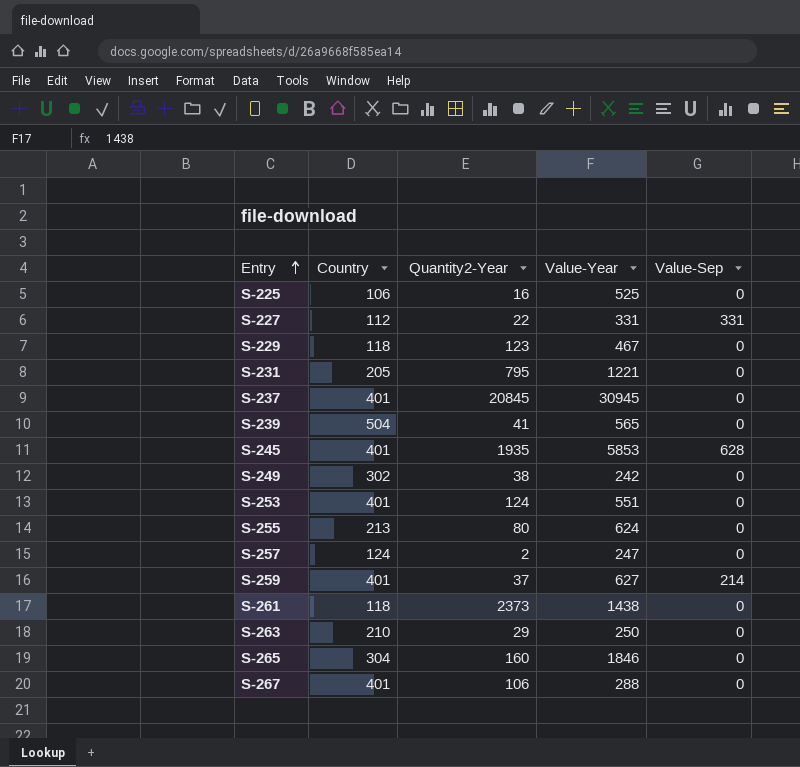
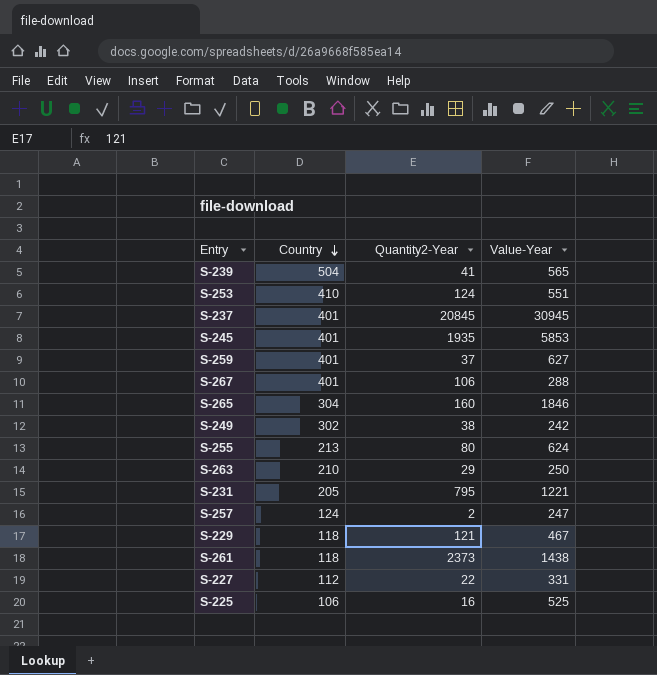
row order: Entry ascending -> Country descending
column Value-Sep | position: 5 -> none
S-253 | Country: 401 -> 410
S-229 | Quantity2-Year: 123 -> 121

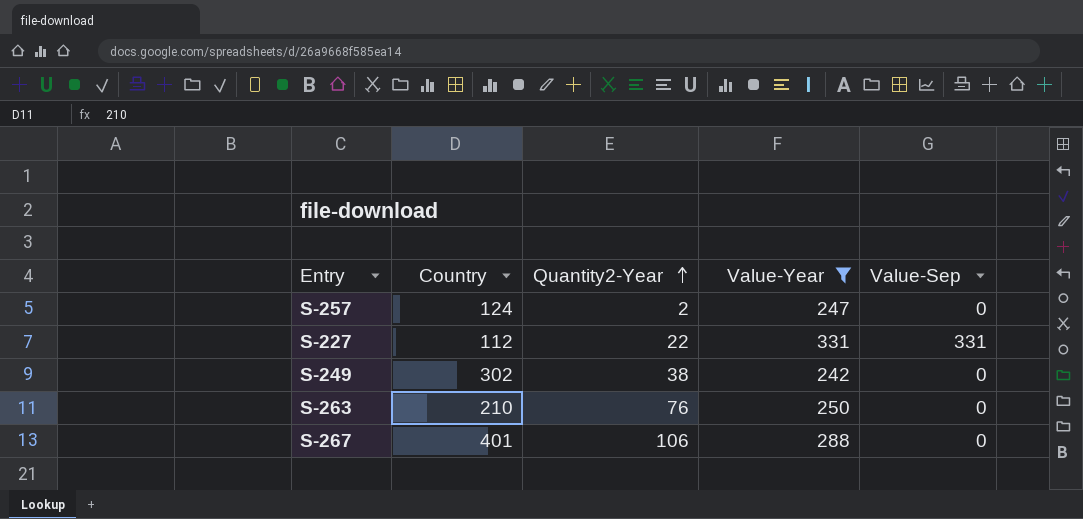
filter: none -> Value-Year <= 331
row order: Country descending -> Quantity2-Year ascending
column Value-Sep | position: none -> 5
S-263 | Quantity2-Year: 29 -> 76

